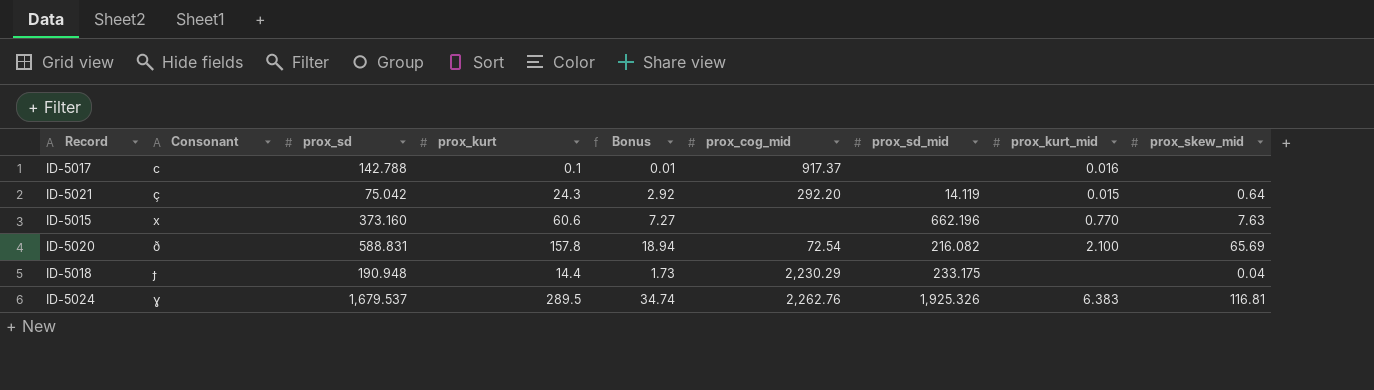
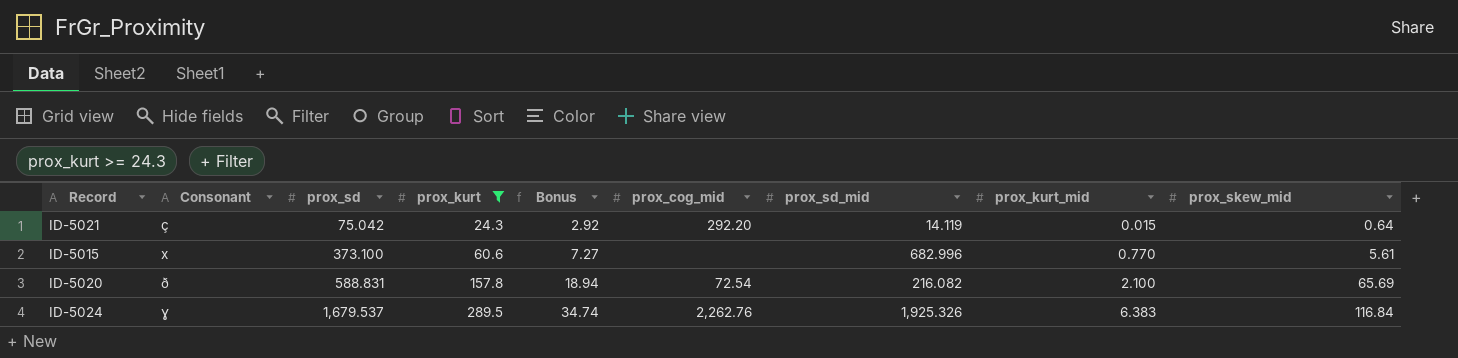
filter: none -> prox_kurt >= 24.3
ID-5015 | prox_sd: 373.160 -> 373.100
ID-5015 | prox_sd_mid: 662.196 -> 682.996
ID-5015 | prox_skew_mid: 7.63 -> 5.61
ID-5024 | prox_skew_mid: 116.81 -> 116.84

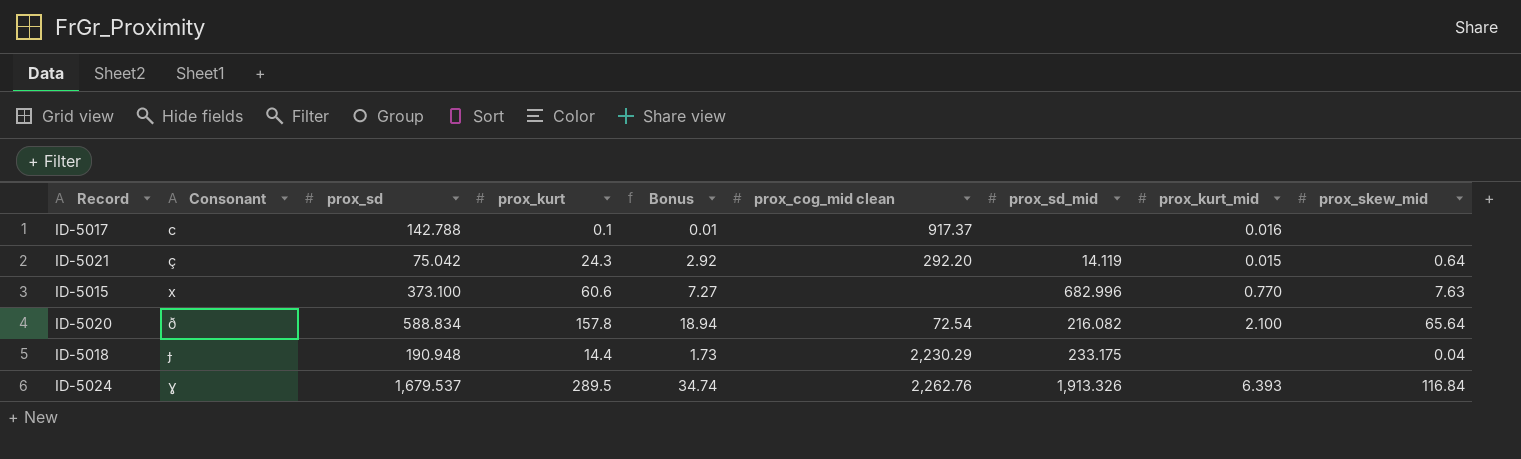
filter: prox_kurt >= 24.3 -> none
column name: prox_cog_mid -> prox_cog_mid clean
ID-5015 | prox_skew_mid: 5.61 -> 7.63
ID-5020 | prox_sd: 588.831 -> 588.834
ID-5020 | prox_skew_mid: 65.69 -> 65.64
ID-5024 | prox_sd_mid: 1,925.326 -> 1,913.326
ID-5024 | prox_kurt_mid: 6.383 -> 6.393

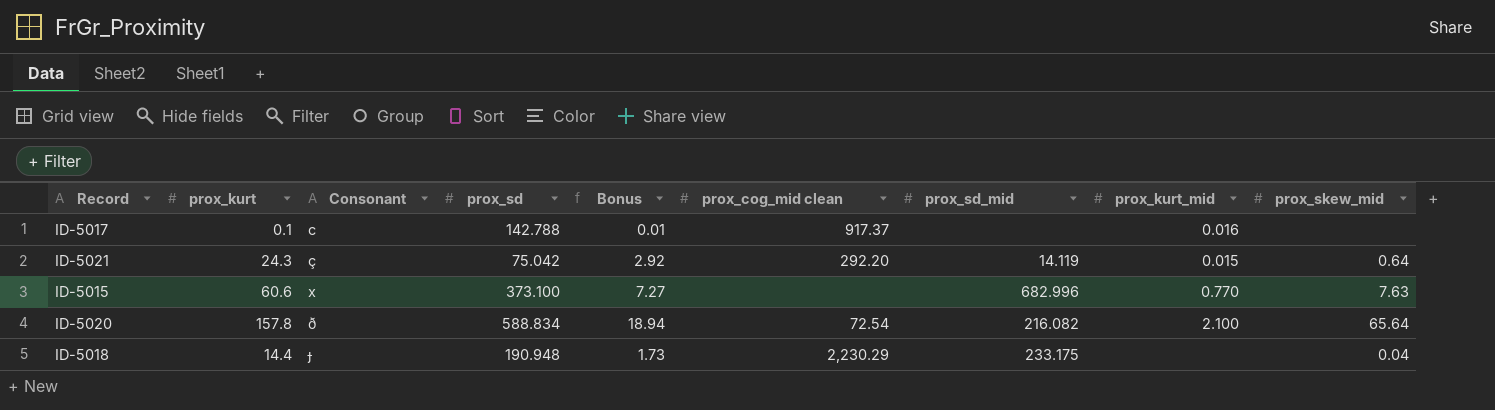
column prox_kurt | position: 4 -> 2
row ID-5024: ɣ | 1,679.537 | 289.5 | 34.74 | 2,262.76 | 1,913.326 | 6.393 | 116.84 -> none

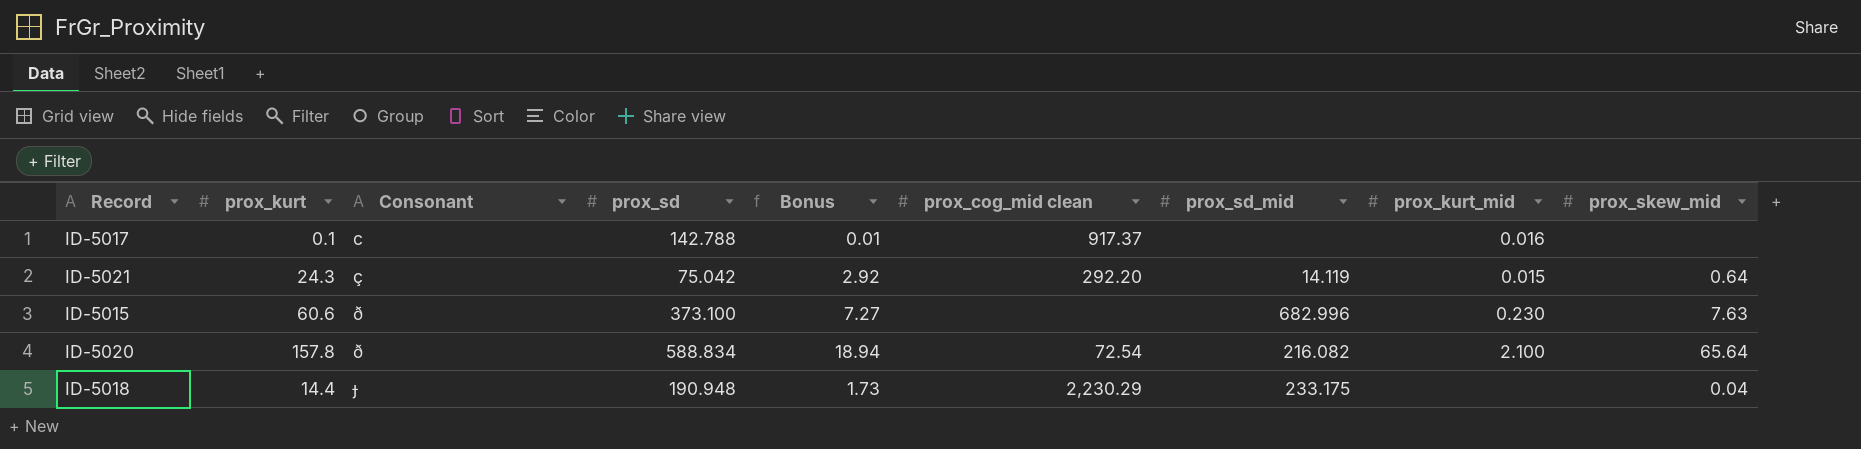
ID-5015 | Consonant: x -> ð
ID-5015 | prox_kurt_mid: 0.770 -> 0.230

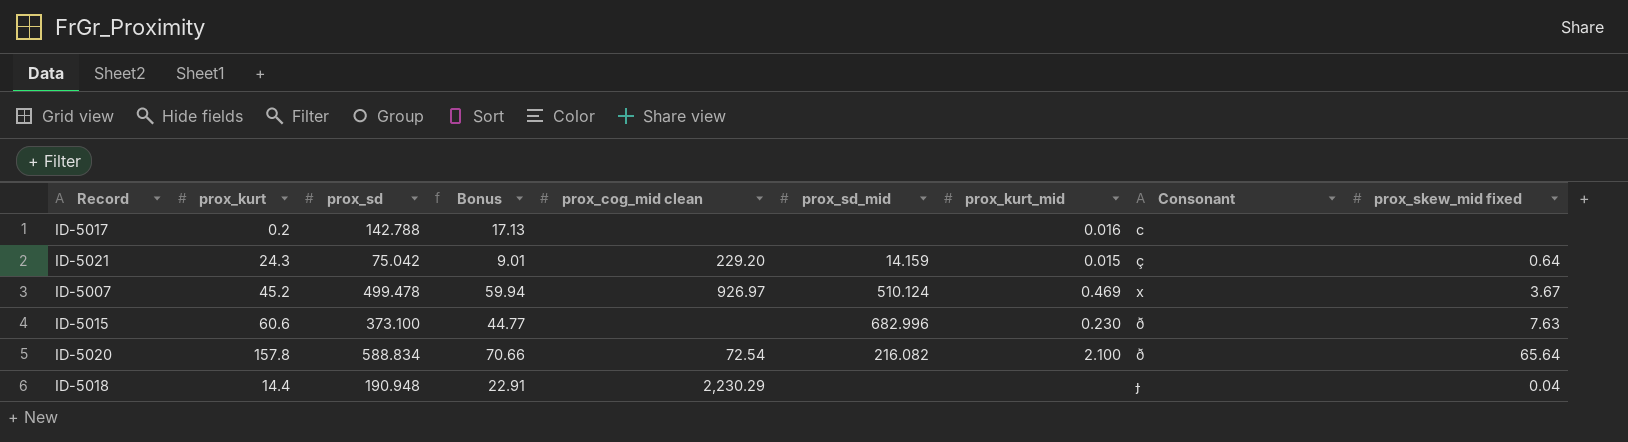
column Bonus | formula: [prox_kurt] * 0.12 -> [prox_sd] * 0.12
column Consonant | position: 3 -> 8
column name: prox_skew_mid -> prox_skew_mid fixed
ID-5017 | prox_kurt: 0.1 -> 0.2
ID-5017 | prox_cog_mid clean: 917.37 -> none
ID-5021 | prox_cog_mid clean: 292.20 -> 229.20
ID-5021 | prox_sd_mid: 14.119 -> 14.159
row ID-5007: none -> 45.2 | 499.478 | 59.94 | 926.97 | 510.124 | 0.469 | x | 3.67
ID-5018 | prox_sd_mid: 233.175 -> none

